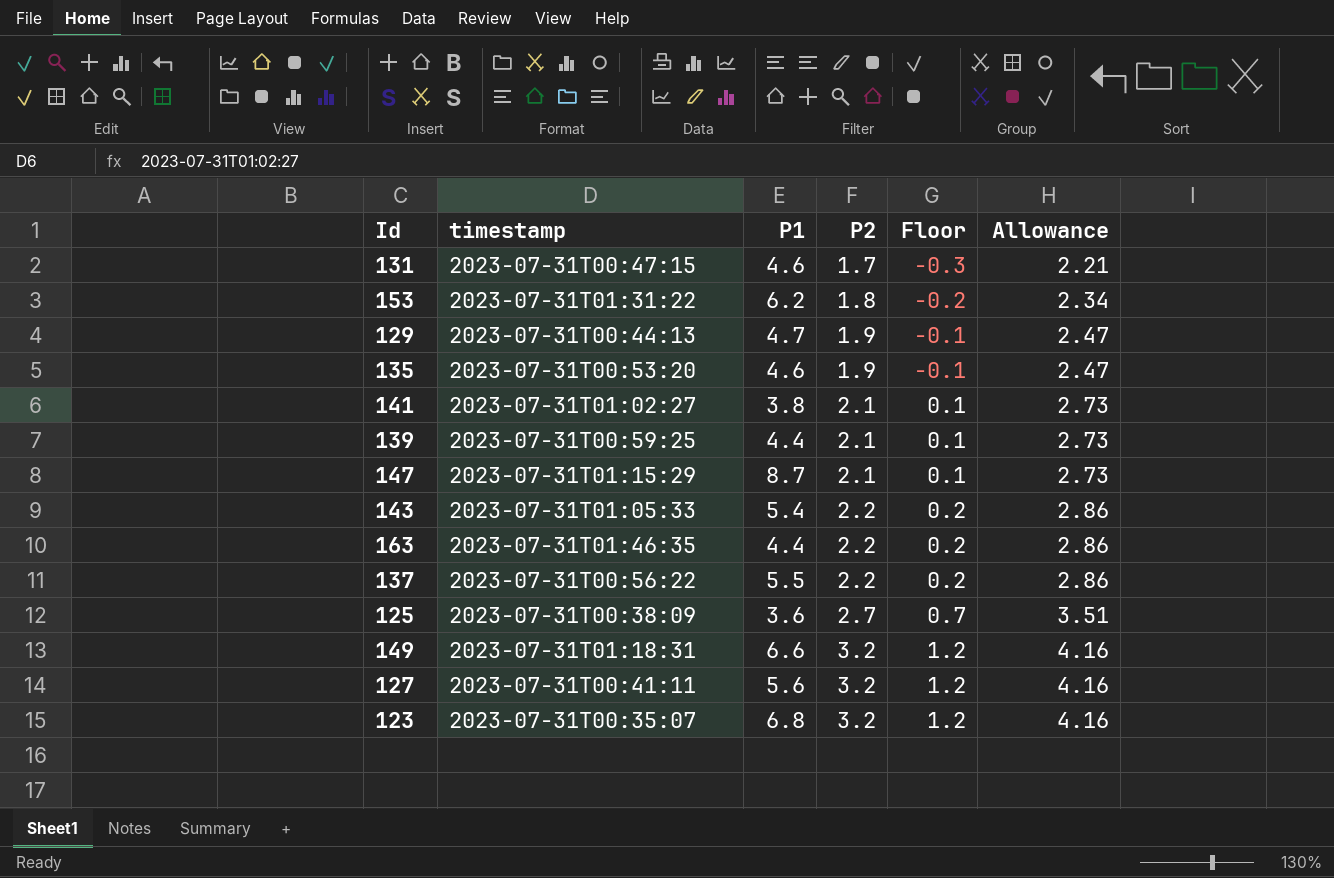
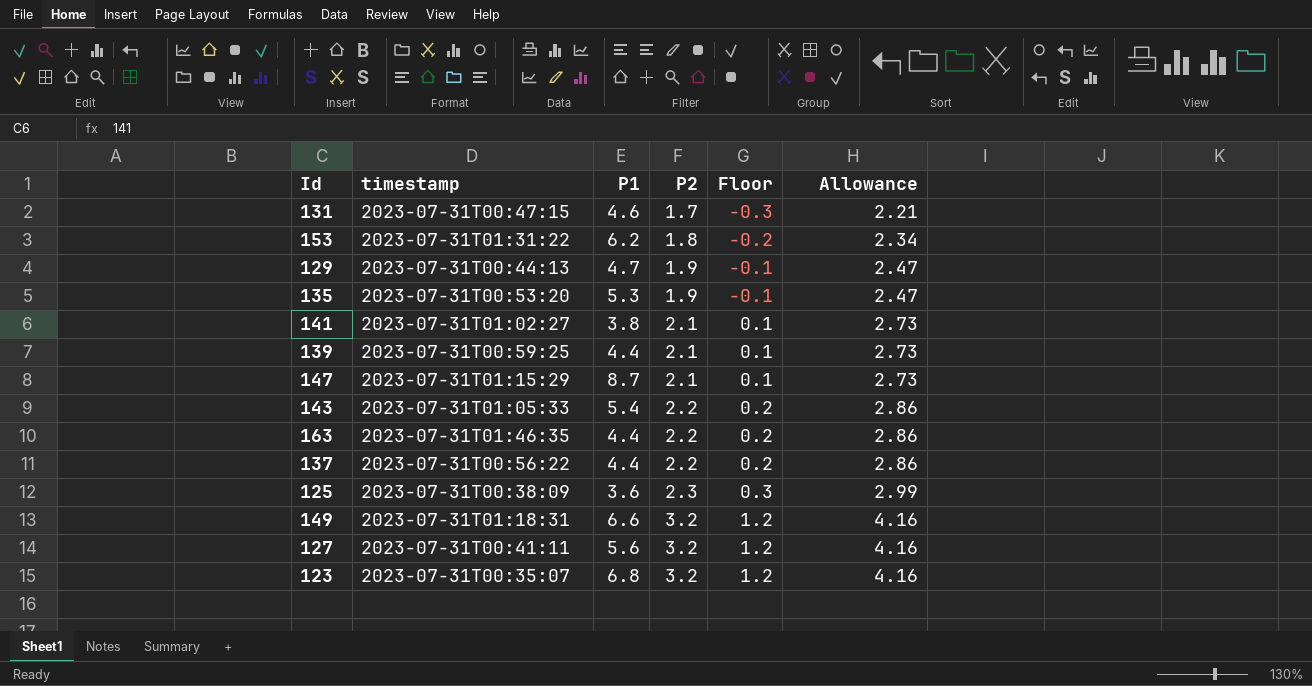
135 | P1: 4.6 -> 5.3
137 | P1: 5.5 -> 4.4
125 | P2: 2.7 -> 2.3
125 | Floor: 0.7 -> 0.3
125 | Allowance: 3.51 -> 2.99

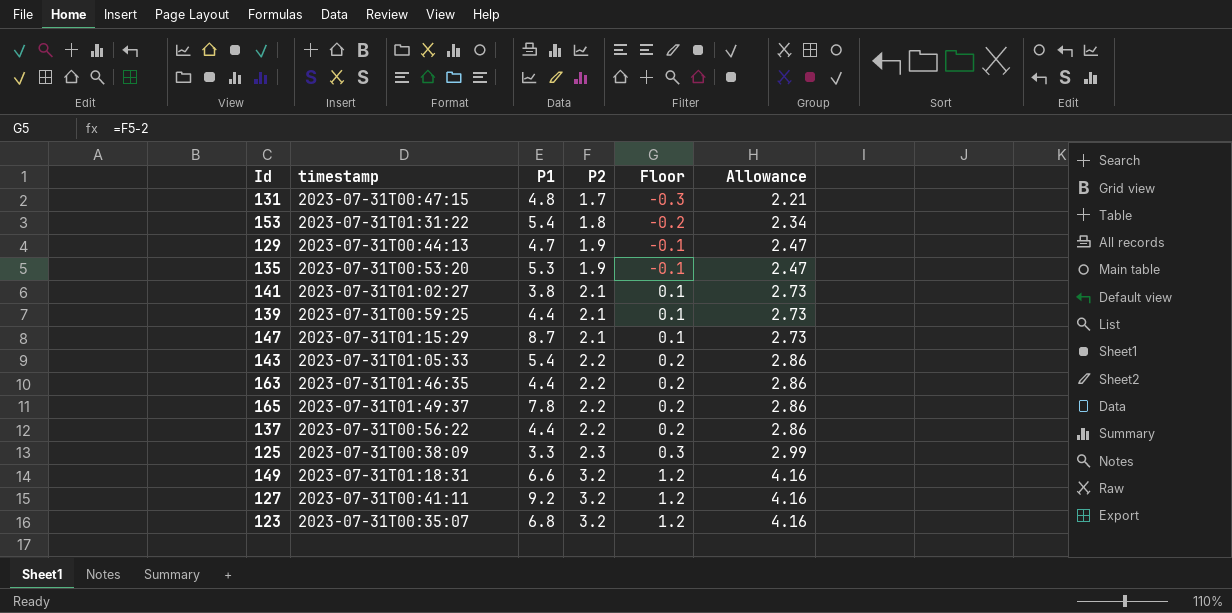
131 | P1: 4.6 -> 4.8
153 | P1: 6.2 -> 5.4
row 165: none -> 2023-07-31T01:49:37 | 7.8 | 2.2 | 0.2 | 2.86
125 | P1: 3.6 -> 3.3
127 | P1: 5.6 -> 9.2

